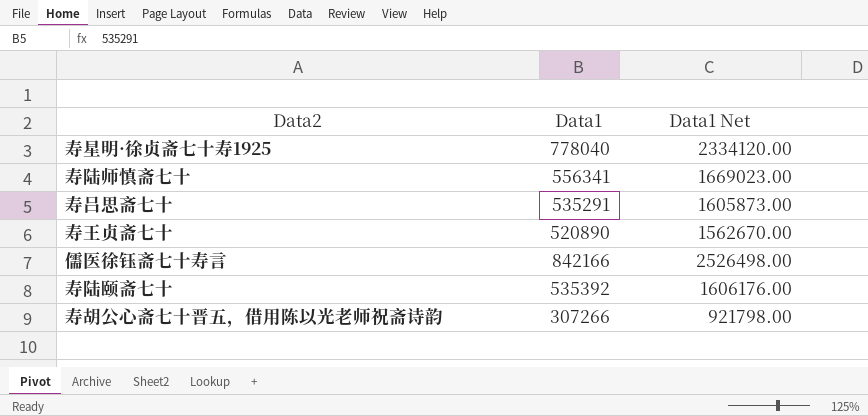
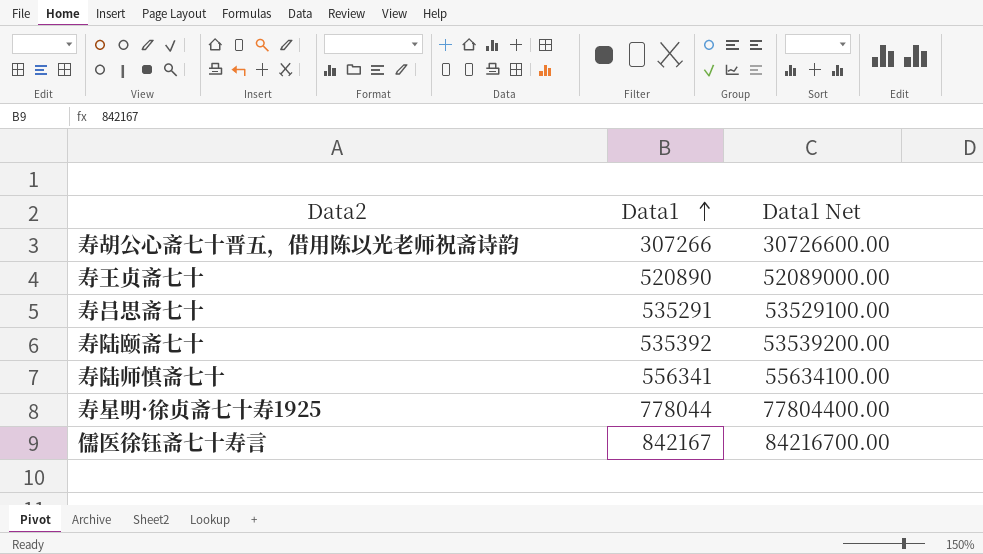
row order: none -> Data1 ascending
column Data1 Net | formula: [Data1] * 3 -> [Data1] * 100
寿星明·徐贞斋七十寿1925 | Data1: 778040 -> 778044
儒医徐钰斋七十寿言 | Data1: 842166 -> 842167

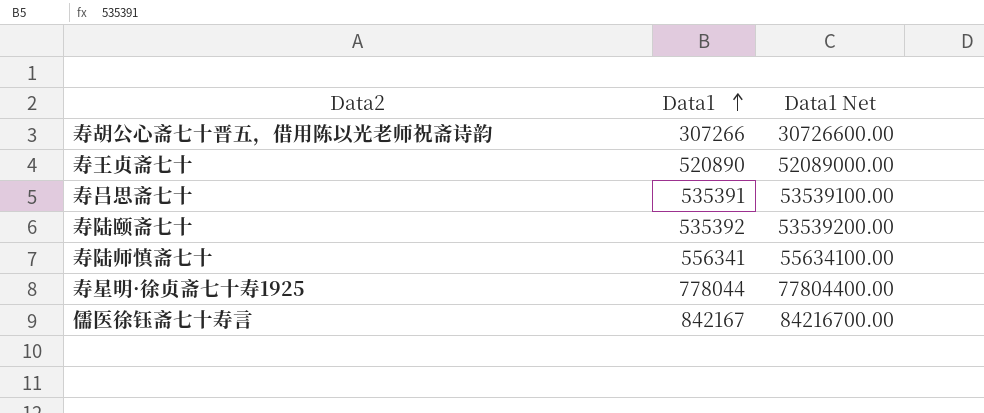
寿吕思斋七十 | Data1: 535291 -> 535391
寿吕思斋七十 | Data1 Net: 53529100.00 -> 53539100.00

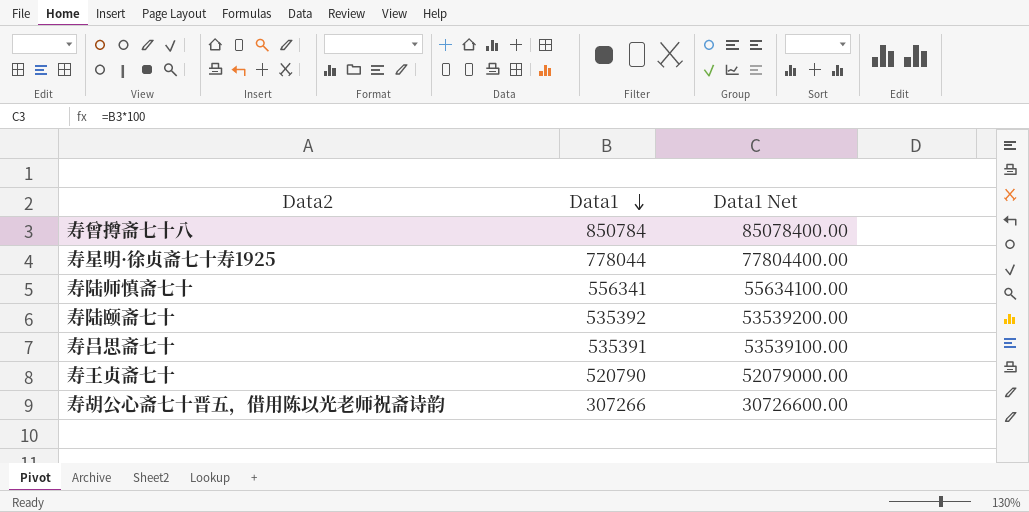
row order: Data1 ascending -> Data1 descending
row 儒医徐钰斋七十寿言: 842167 | 84216700.00 -> none
row 寿曾撙斋七十八: none -> 850784 | 85078400.00
寿王贞斋七十 | Data1: 520890 -> 520790
寿王贞斋七十 | Data1 Net: 52089000.00 -> 52079000.00

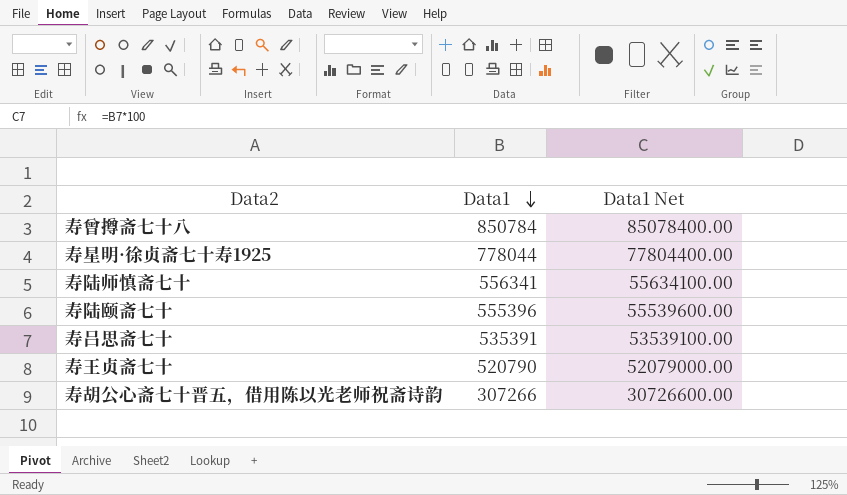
寿陆颐斋七十 | Data1: 535392 -> 555396
寿陆颐斋七十 | Data1 Net: 53539200.00 -> 55539600.00

